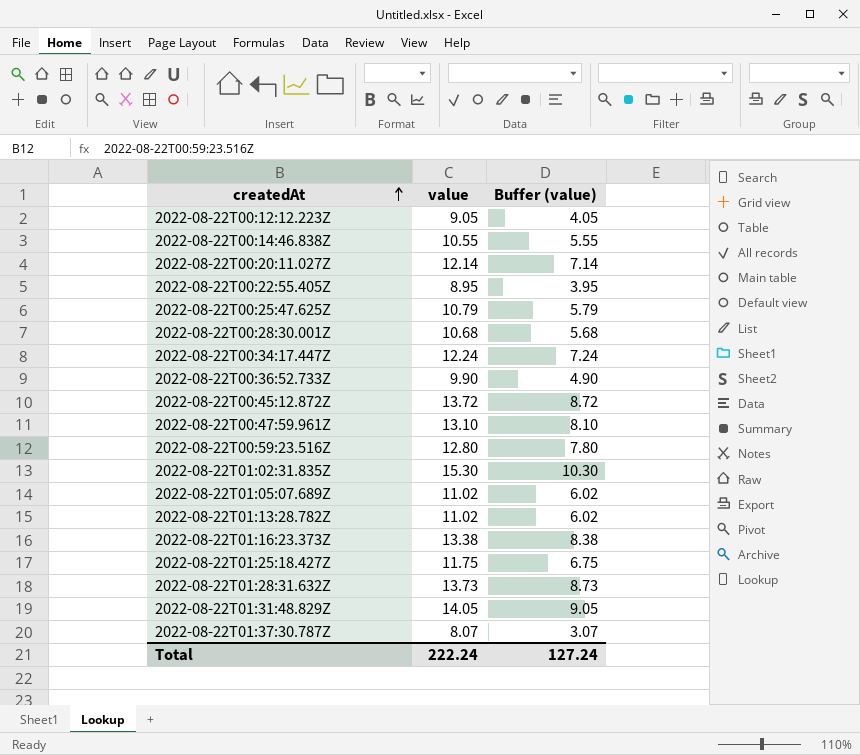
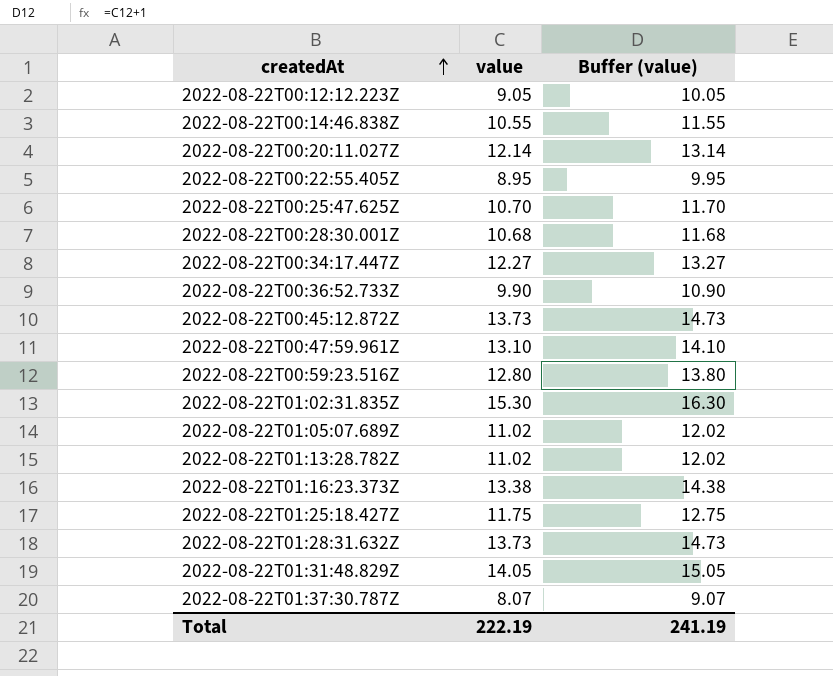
column Buffer (value) | formula: [value] - 5 -> [value] + 1
2022-08-22T00:25:47.625Z | value: 10.79 -> 10.70
2022-08-22T00:34:17.447Z | value: 12.24 -> 12.27
2022-08-22T00:45:12.872Z | value: 13.72 -> 13.73
Total | value: 222.24 -> 222.19
Total | Buffer (value): 127.24 -> 241.19

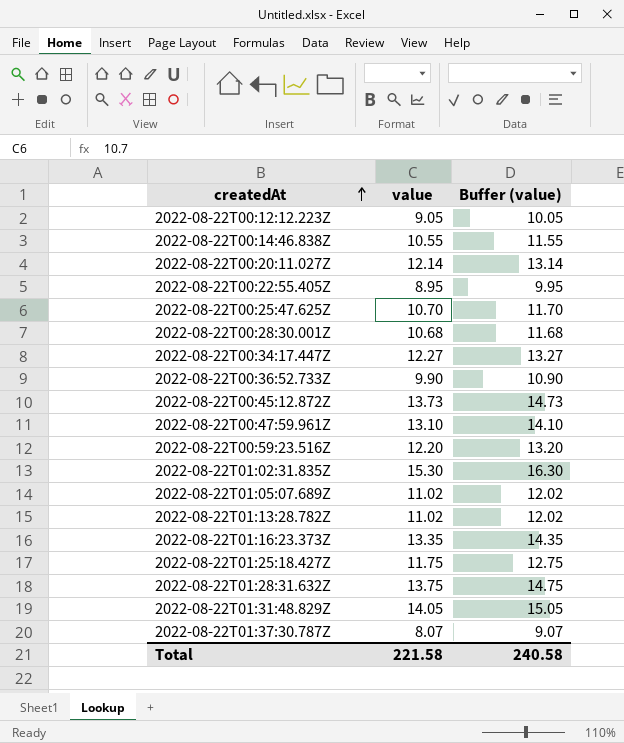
2022-08-22T00:59:23.516Z | value: 12.80 -> 12.20
2022-08-22T00:59:23.516Z | Buffer (value): 13.80 -> 13.20
2022-08-22T01:16:23.373Z | value: 13.38 -> 13.35
2022-08-22T01:16:23.373Z | Buffer (value): 14.38 -> 14.35
2022-08-22T01:28:31.632Z | value: 13.73 -> 13.75
2022-08-22T01:28:31.632Z | Buffer (value): 14.73 -> 14.75
Total | value: 222.19 -> 221.58
Total | Buffer (value): 241.19 -> 240.58

